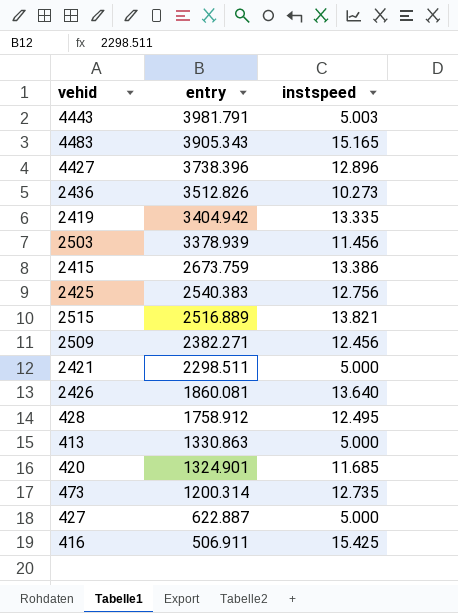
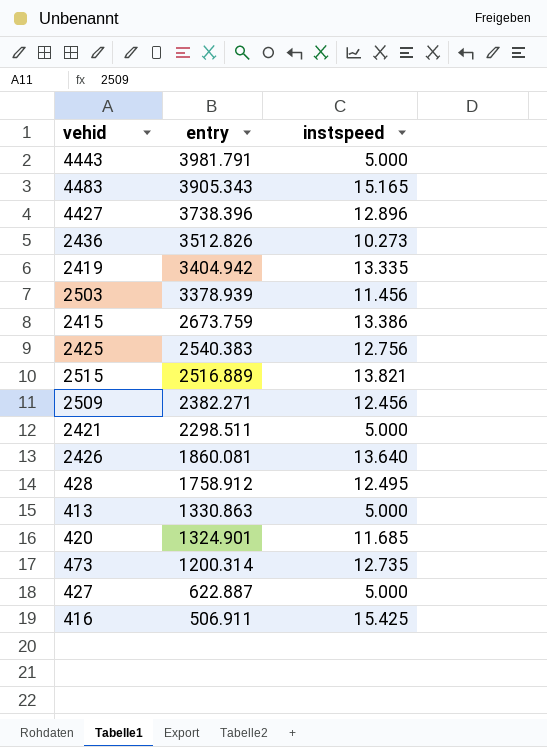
4443 | instspeed: 5.003 -> 5.000

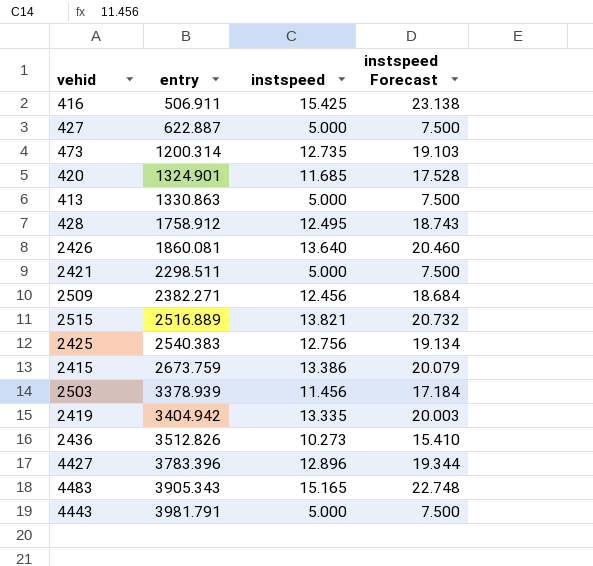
row order: entry descending -> entry ascending
column instspeed Forecast | formula: none -> [instspeed] * 1.5
4427 | entry: 3738.396 -> 3783.396

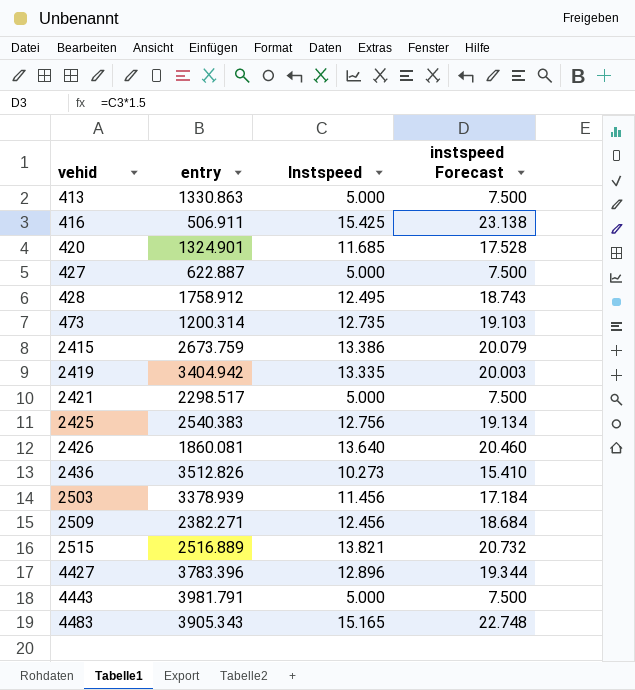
row order: entry ascending -> vehid ascending
column name: instspeed -> Instspeed
2421 | entry: 2298.511 -> 2298.517

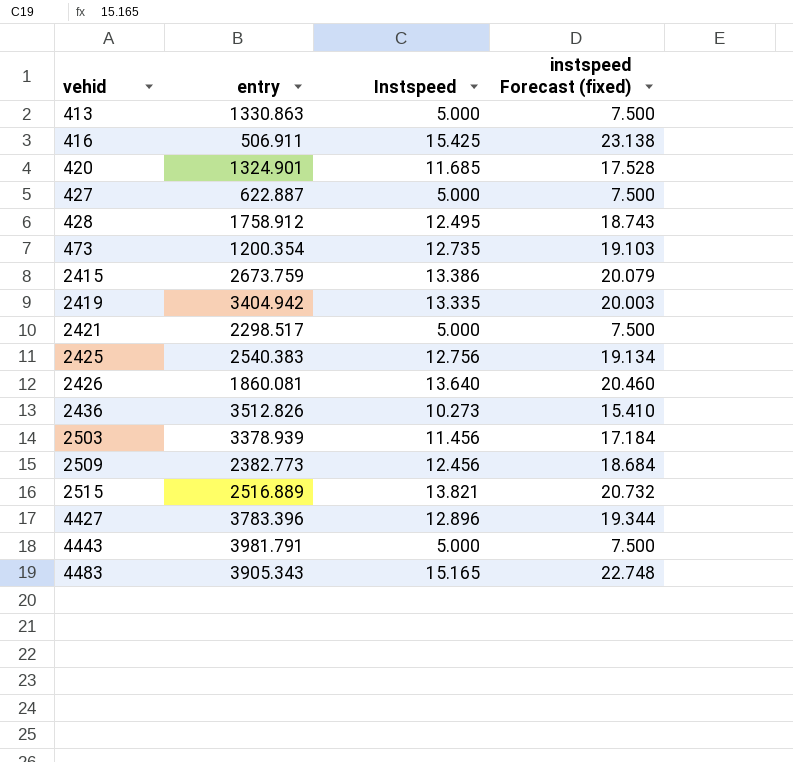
column name: instspeed Forecast -> instspeed Forecast (fixed)
473 | entry: 1200.314 -> 1200.354
2509 | entry: 2382.271 -> 2382.773

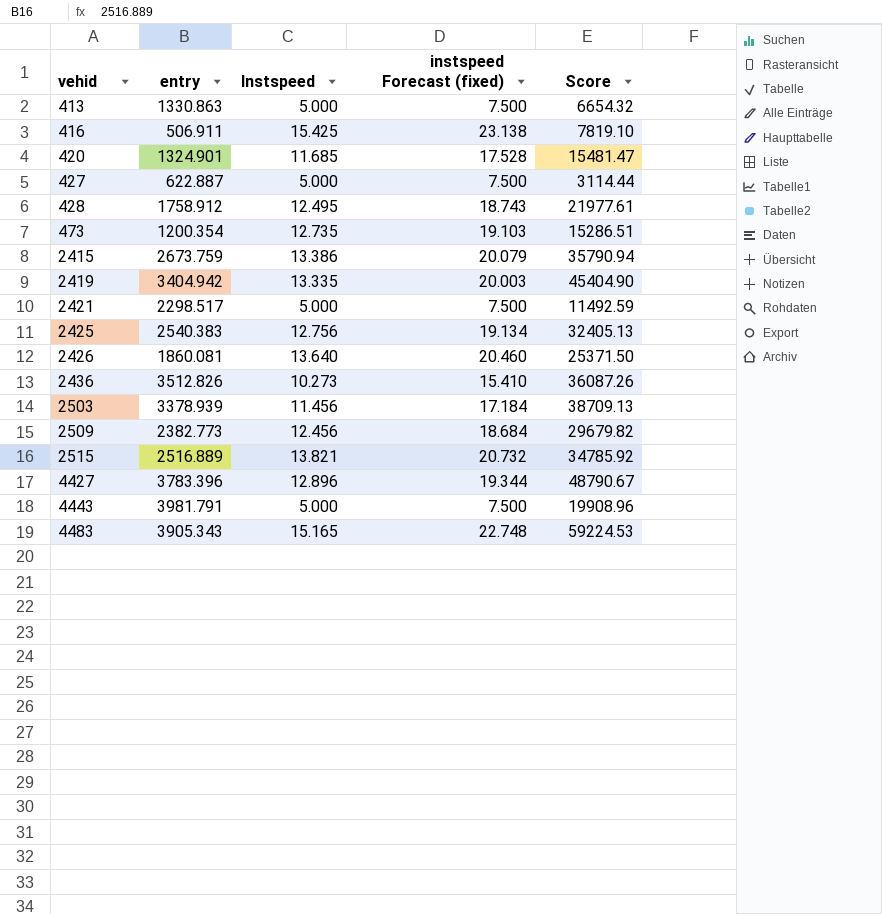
column Score | formula: none -> [entry] * [Instspeed]

